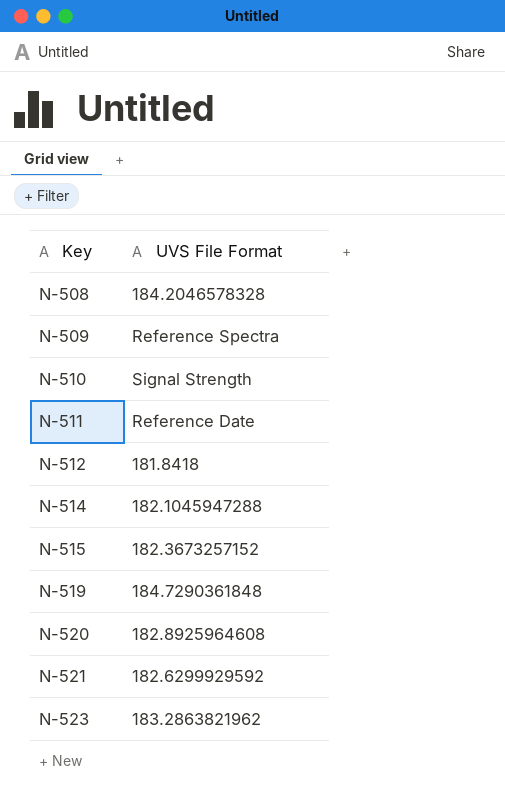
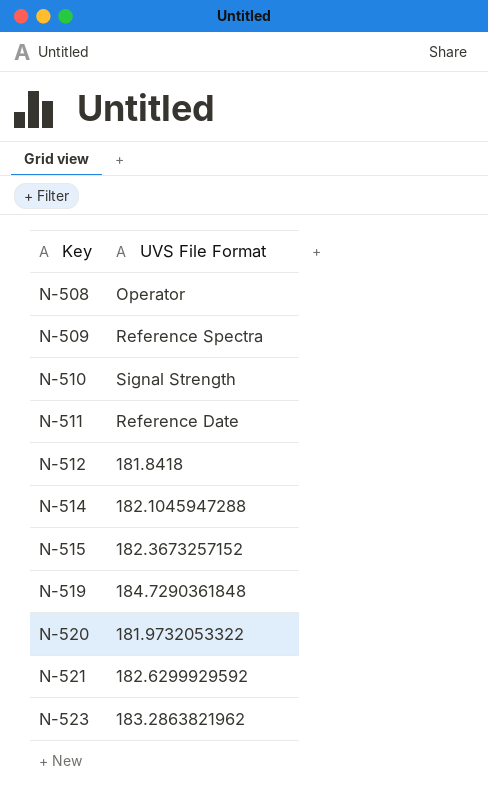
N-508 | UVS File Format: 184.2046578328 -> Operator
N-520 | UVS File Format: 182.8925964608 -> 181.9732053322

